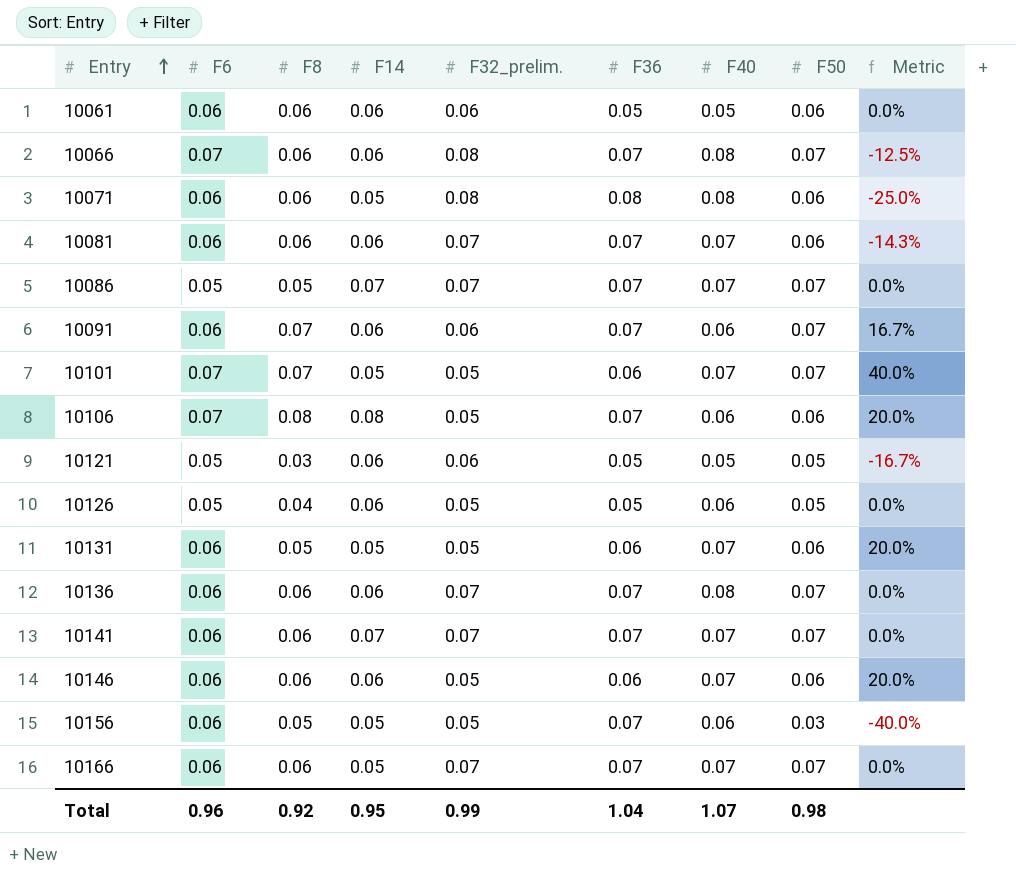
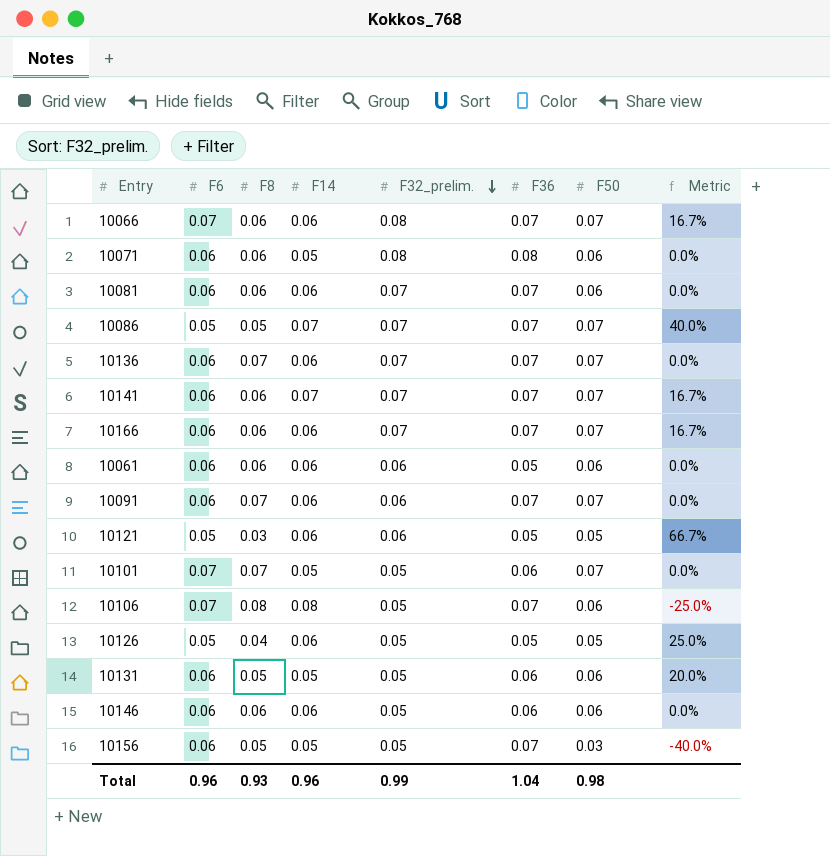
row order: Entry ascending -> F32_prelim. descending
column F40 | position: 7 -> none
column Metric | formula: ([F50] - [F32_prelim.]) / [F32_prelim.] -> ([F50] - [F8]) / [F8]
10136 | F8: 0.06 -> 0.07
10166 | F14: 0.05 -> 0.06
Total | F8: 0.92 -> 0.93
Total | F14: 0.95 -> 0.96

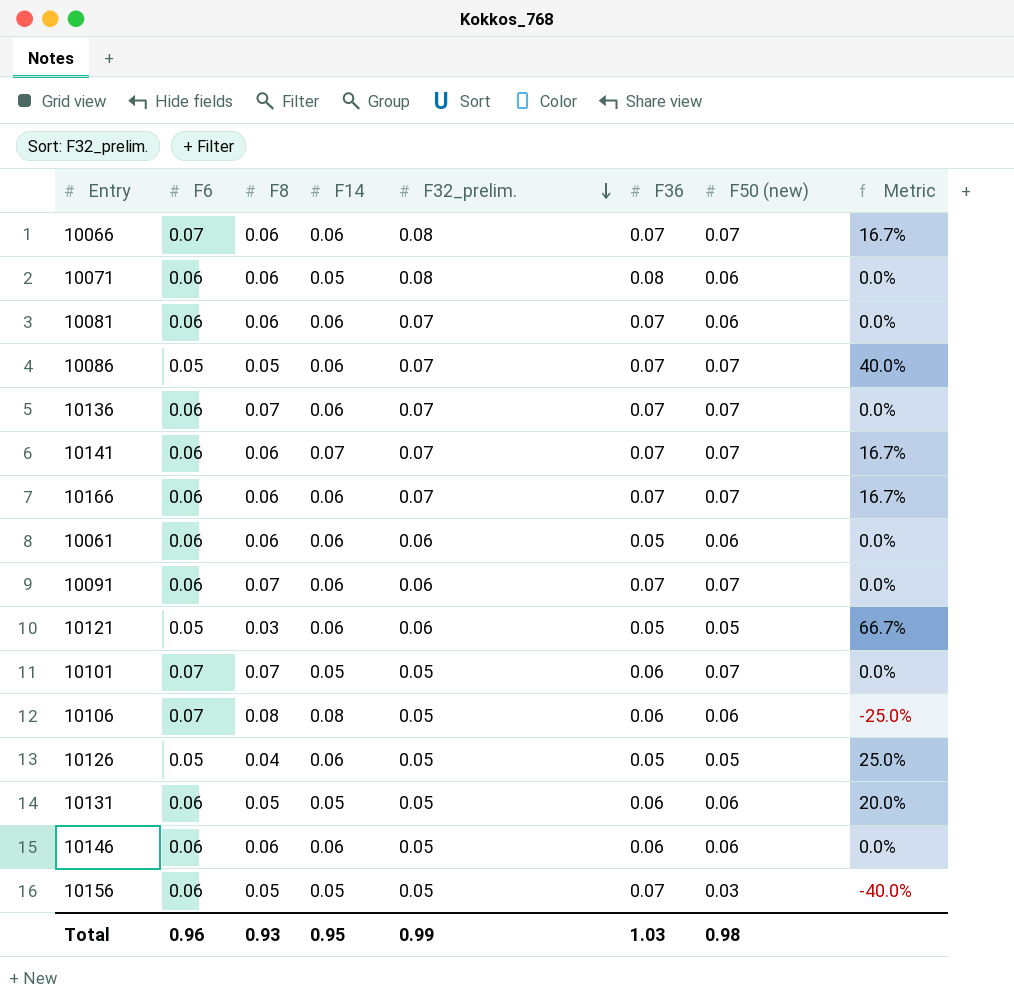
column name: F50 -> F50 (new)
10086 | F14: 0.07 -> 0.06
10106 | F36: 0.07 -> 0.06
Total | F14: 0.96 -> 0.95
Total | F36: 1.04 -> 1.03

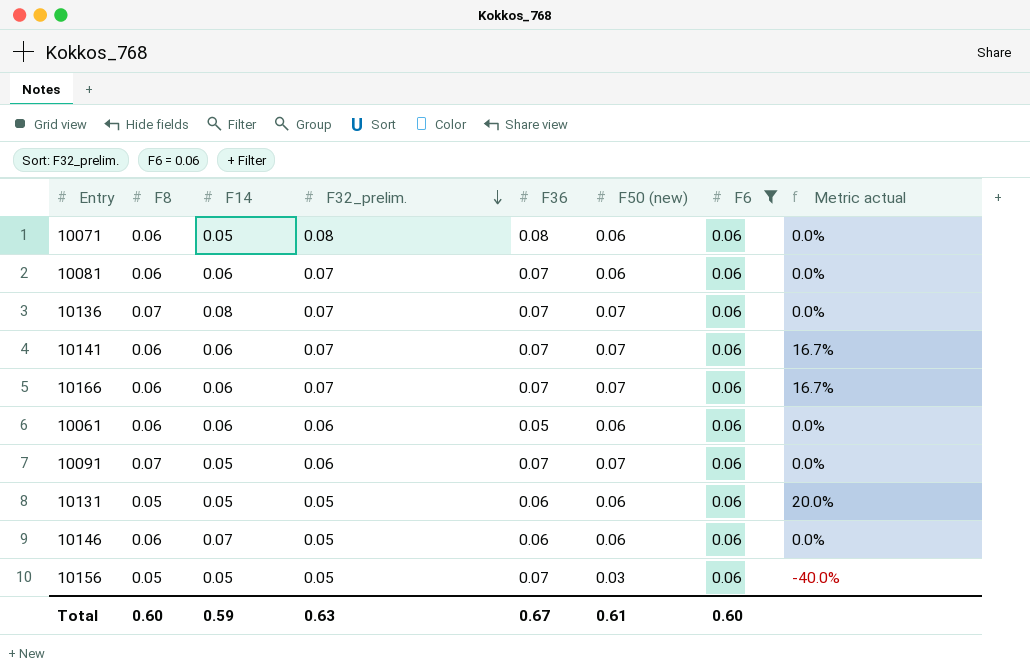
filter: none -> F6 = 0.06
column F6 | position: 2 -> 7
column name: Metric -> Metric actual
10136 | F14: 0.06 -> 0.08
10141 | F14: 0.07 -> 0.06
10091 | F14: 0.06 -> 0.05
10146 | F14: 0.06 -> 0.07
Total | F8: 0.93 -> 0.60
Total | F14: 0.95 -> 0.59
Total | F32_prelim.: 0.99 -> 0.63
Total | F36: 1.03 -> 0.67
Total | F50 (new): 0.98 -> 0.61
Total | F6: 0.96 -> 0.60

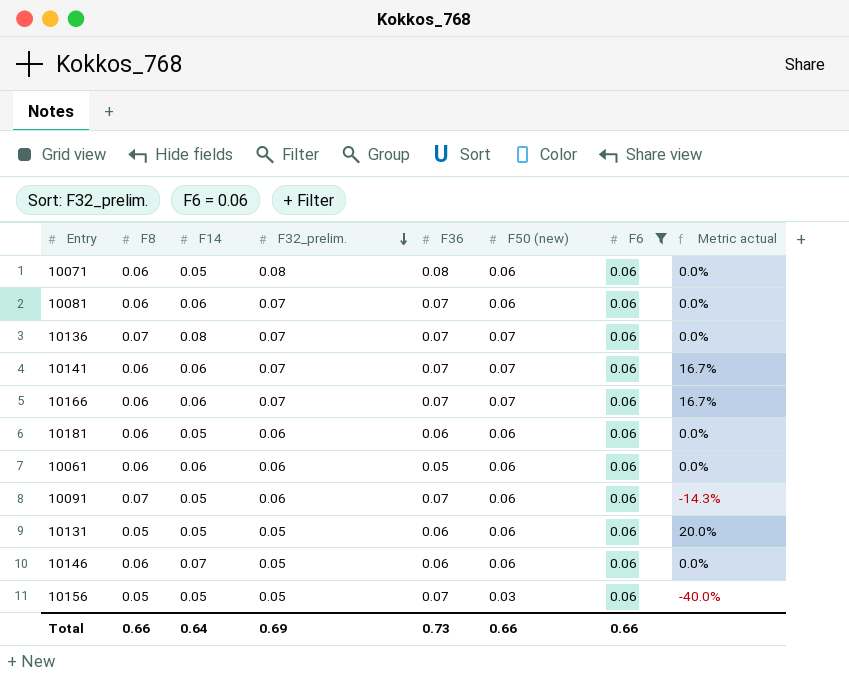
row 10181: none -> 0.06 | 0.05 | 0.06 | 0.06 | 0.06 | 0.06 | 0.0%
10091 | F50 (new): 0.07 -> 0.06
10091 | Metric actual: 0.0% -> -14.3%
Total | F8: 0.60 -> 0.66
Total | F14: 0.59 -> 0.64
Total | F32_prelim.: 0.63 -> 0.69
Total | F36: 0.67 -> 0.73
Total | F50 (new): 0.61 -> 0.66
Total | F6: 0.60 -> 0.66

